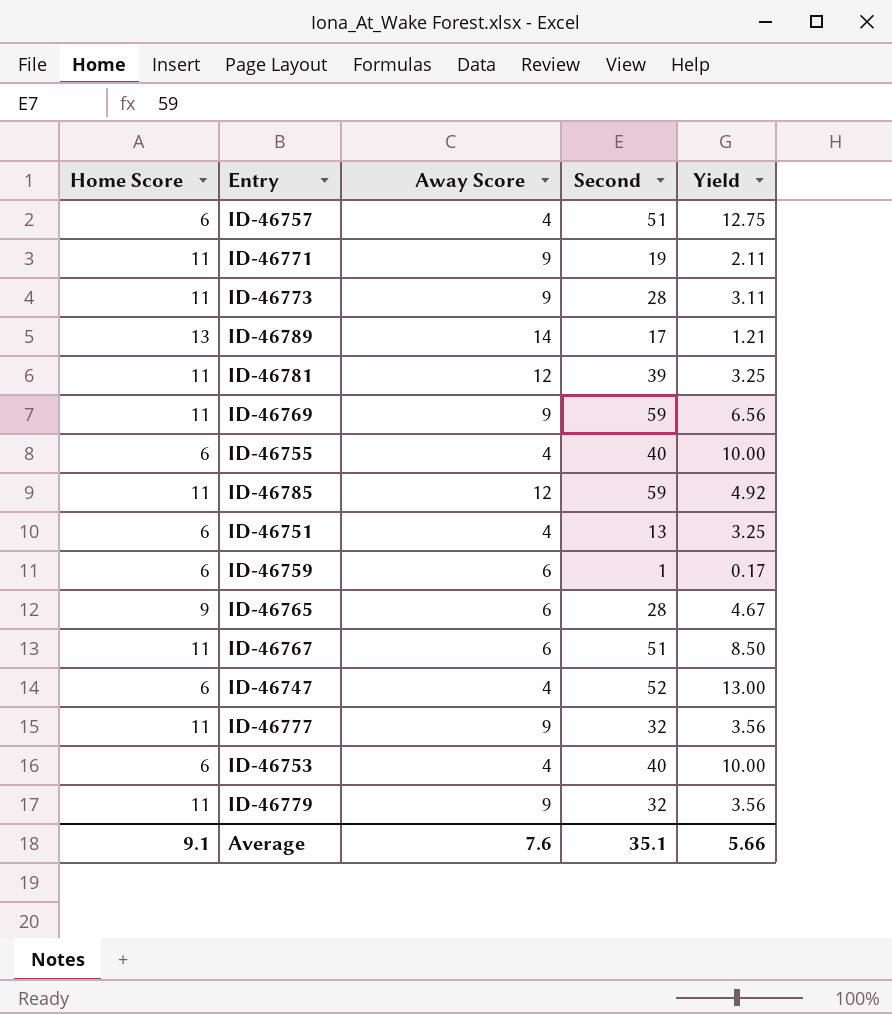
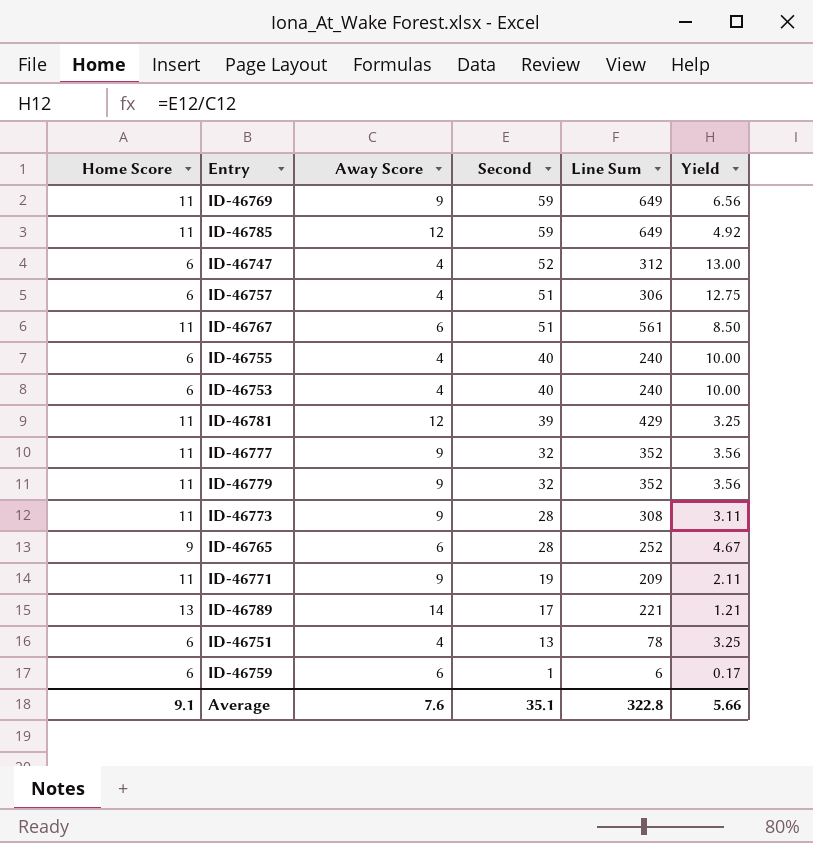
row order: none -> Second descending
column Line Sum | formula: none -> [Home Score] * [Second]

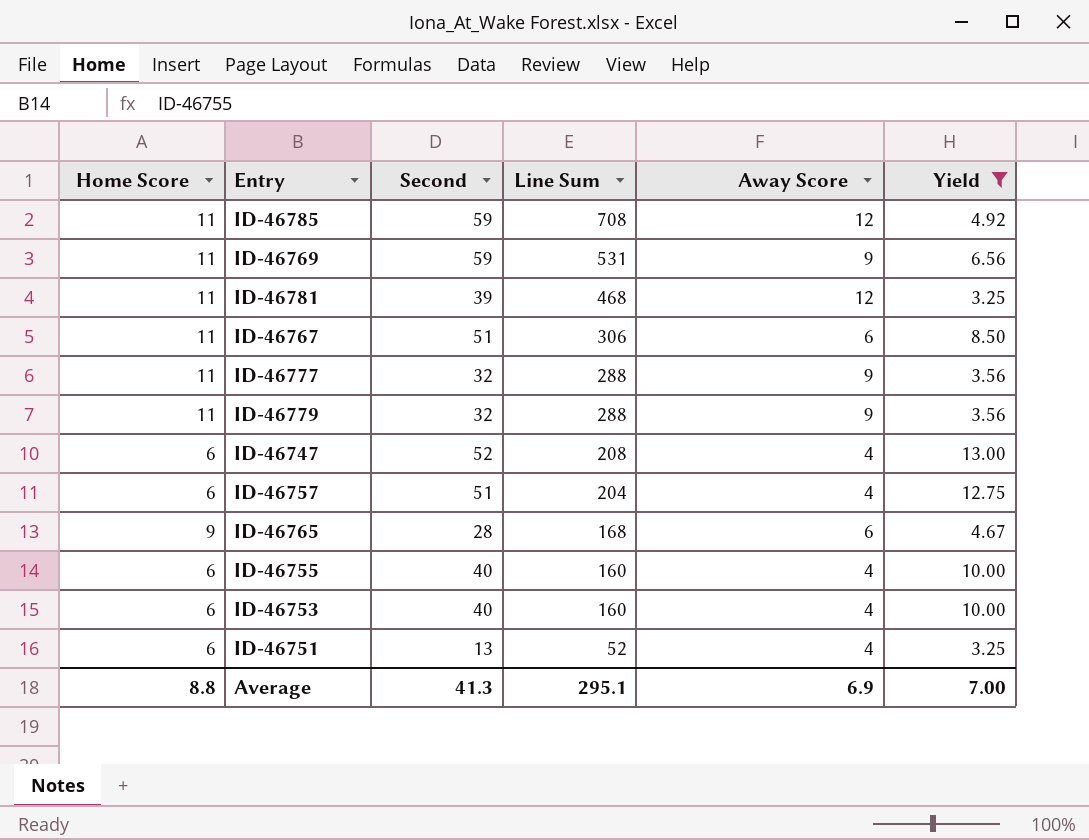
filter: none -> Yield >= 3.25
row order: Second descending -> Line Sum descending
column Line Sum | formula: [Home Score] * [Second] -> [Second] * [Away Score]
column Away Score | position: 3 -> 5
Average | Home Score: 9.1 -> 8.8
Average | Second: 35.1 -> 41.3
Average | Line Sum: 322.8 -> 295.1
Average | Away Score: 7.6 -> 6.9
Average | Yield: 5.66 -> 7.00

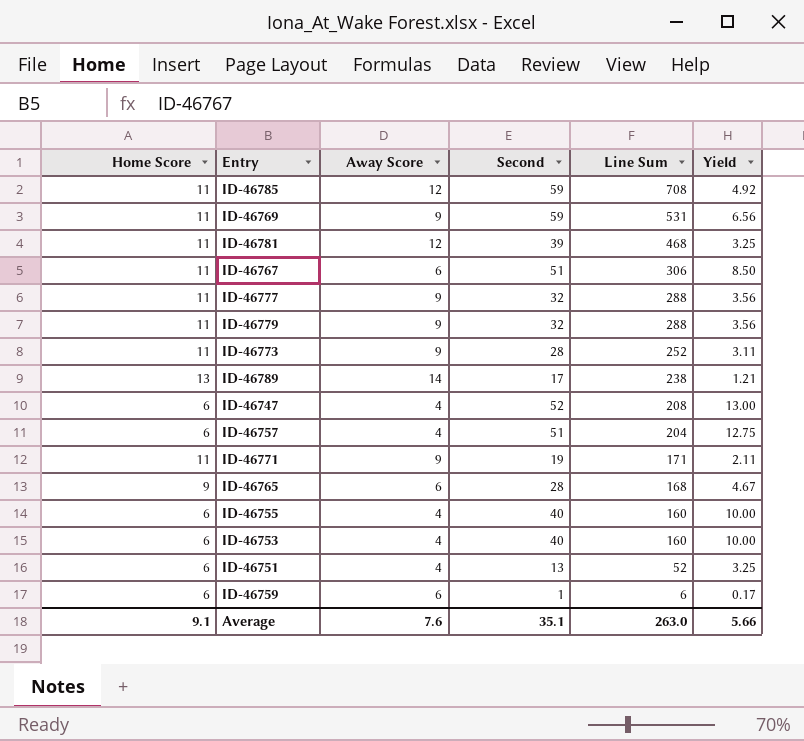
filter: Yield >= 3.25 -> none
column Away Score | position: 5 -> 3
Average | Home Score: 8.8 -> 9.1
Average | Away Score: 6.9 -> 7.6
Average | Second: 41.3 -> 35.1
Average | Line Sum: 295.1 -> 263.0
Average | Yield: 7.00 -> 5.66

